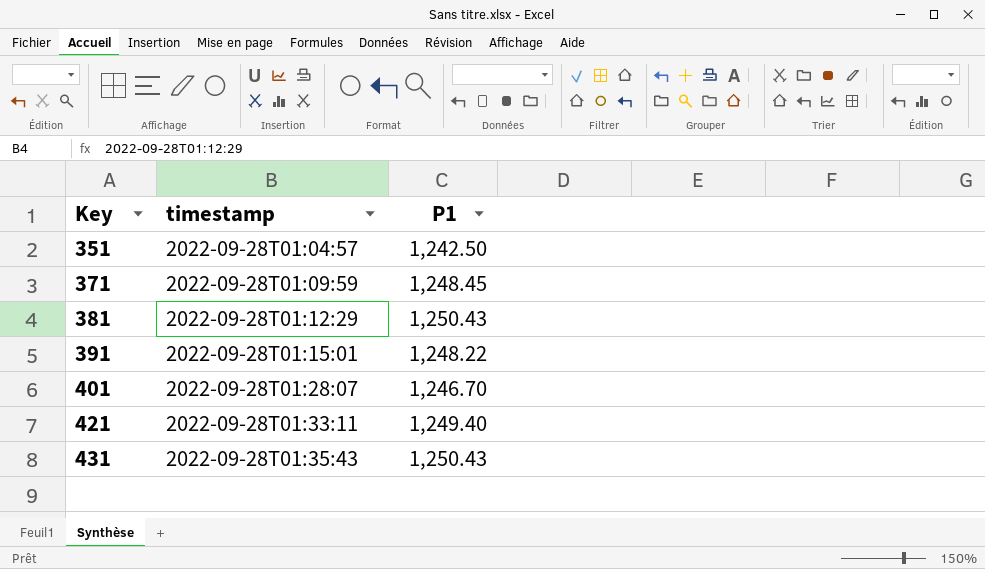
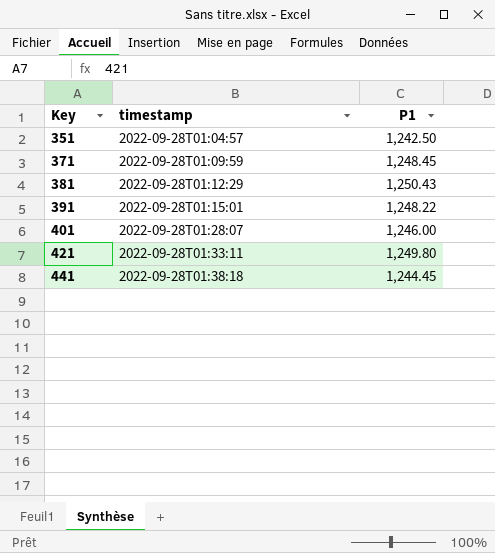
row 431: 2022-09-28T01:35:43 | 1,250.43 -> none
401 | P1: 1,246.70 -> 1,246.00
421 | P1: 1,249.40 -> 1,249.80
row 441: none -> 2022-09-28T01:38:18 | 1,244.45

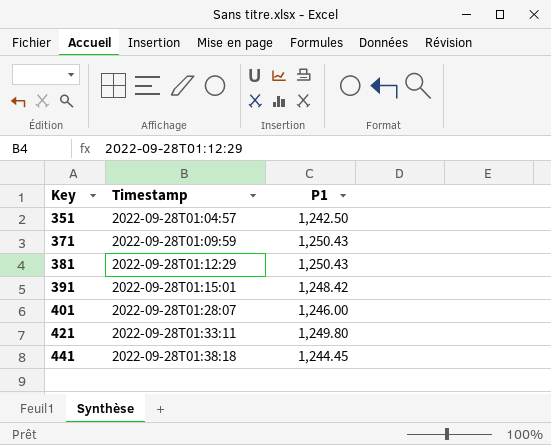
column name: timestamp -> Timestamp
371 | P1: 1,248.45 -> 1,250.43
391 | P1: 1,248.22 -> 1,248.42

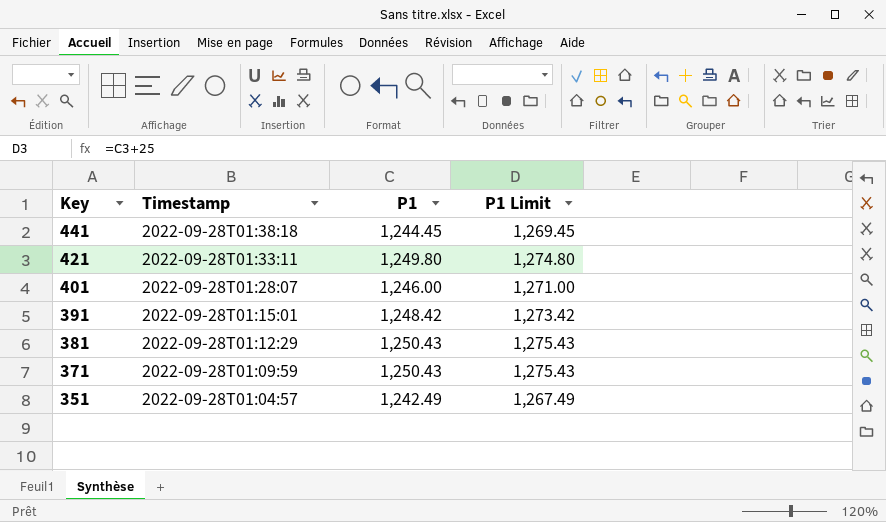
row order: Key ascending -> Key descending
column P1 Limit | formula: none -> [P1] + 25
351 | P1: 1,242.50 -> 1,242.49

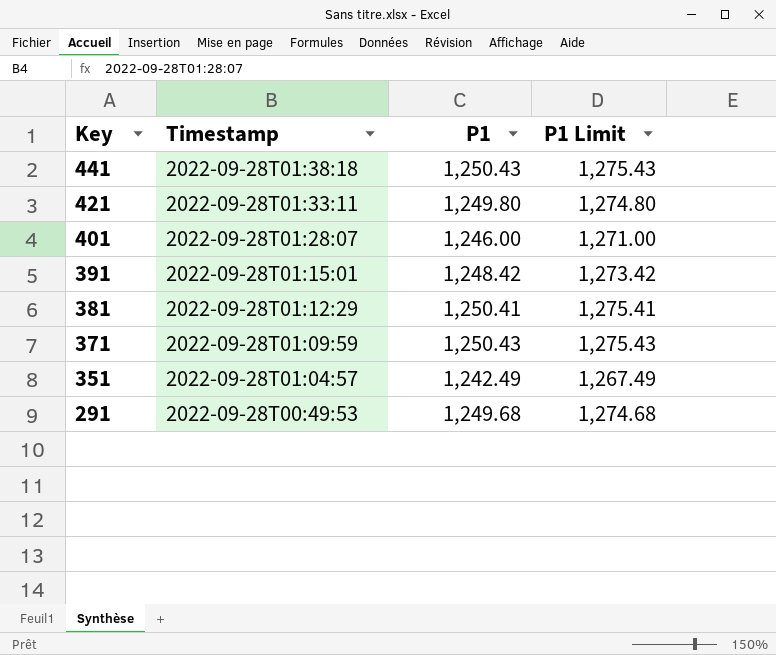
441 | P1: 1,244.45 -> 1,250.43
441 | P1 Limit: 1,269.45 -> 1,275.43
381 | P1: 1,250.43 -> 1,250.41
381 | P1 Limit: 1,275.43 -> 1,275.41
row 291: none -> 2022-09-28T00:49:53 | 1,249.68 | 1,274.68

